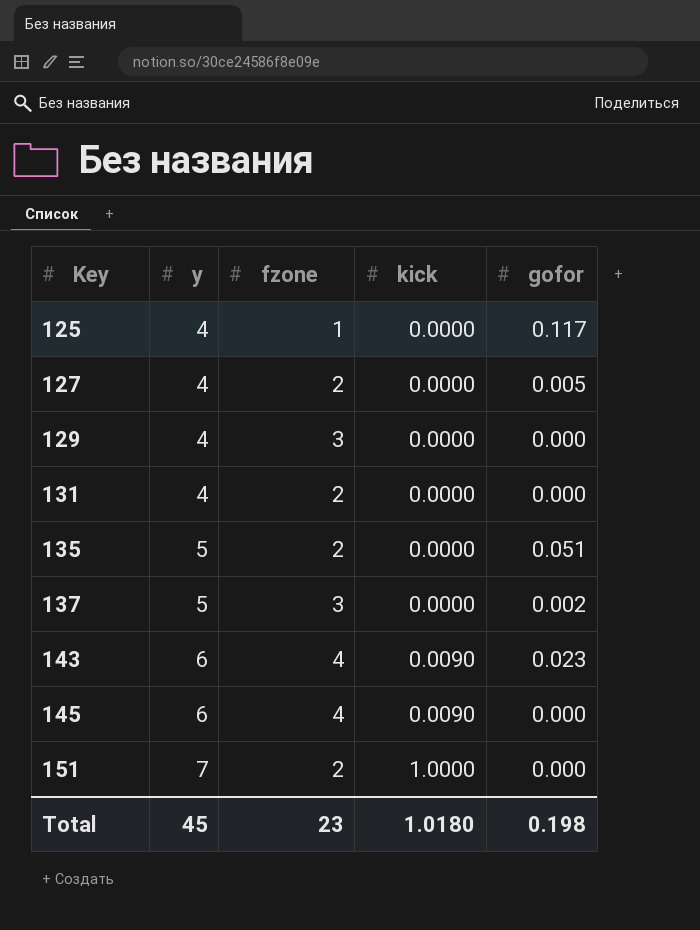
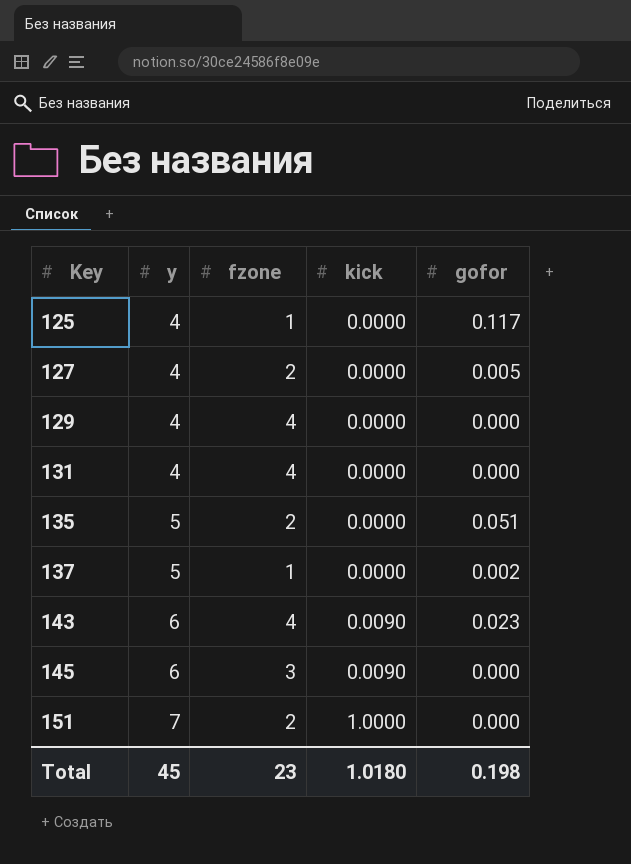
129 | fzone: 3 -> 4
131 | fzone: 2 -> 4
137 | fzone: 3 -> 1
145 | fzone: 4 -> 3

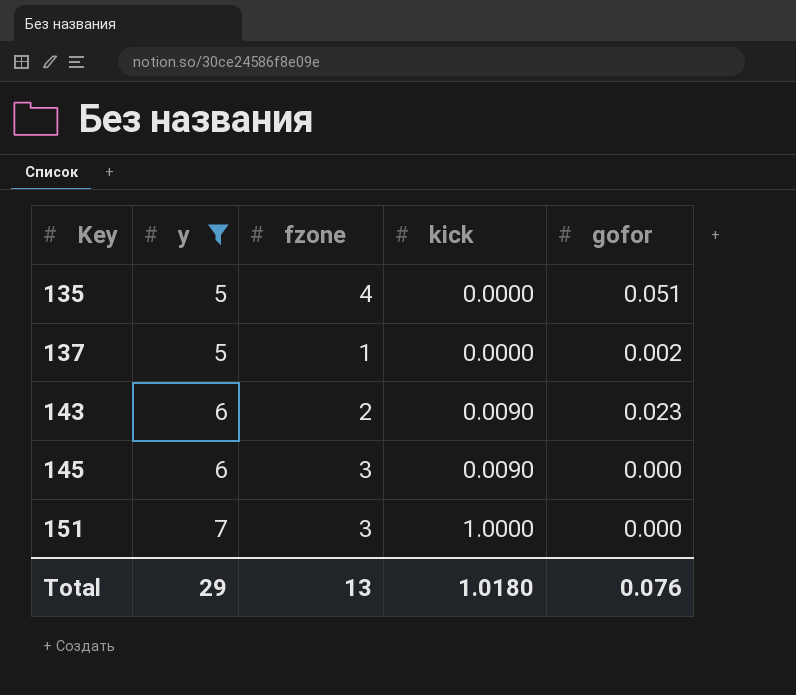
filter: none -> y != 4
135 | fzone: 2 -> 4
143 | fzone: 4 -> 2
151 | fzone: 2 -> 3
Total | y: 45 -> 29
Total | fzone: 23 -> 13
Total | gofor: 0.198 -> 0.076

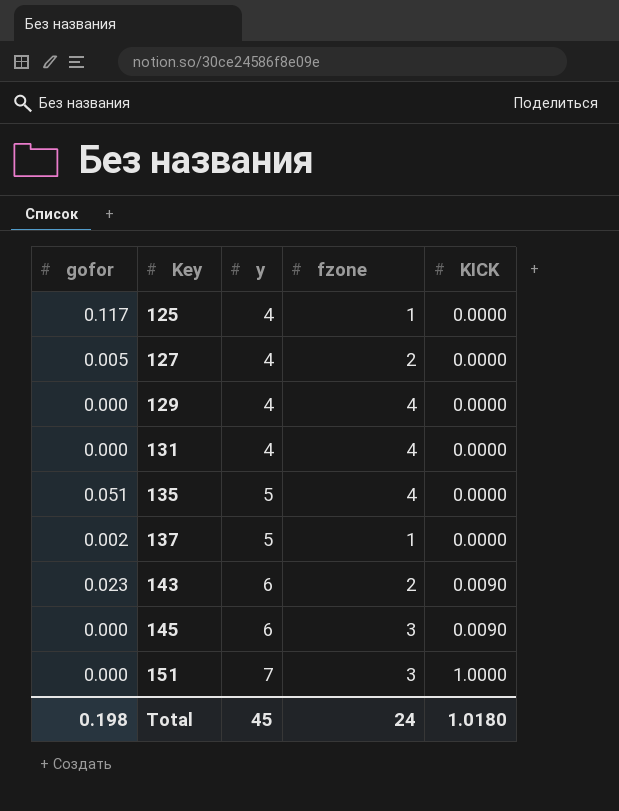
filter: y != 4 -> none
column gofor | position: 5 -> 1
column name: kick -> KICK
Total | gofor: 0.076 -> 0.198
Total | y: 29 -> 45
Total | fzone: 13 -> 24

